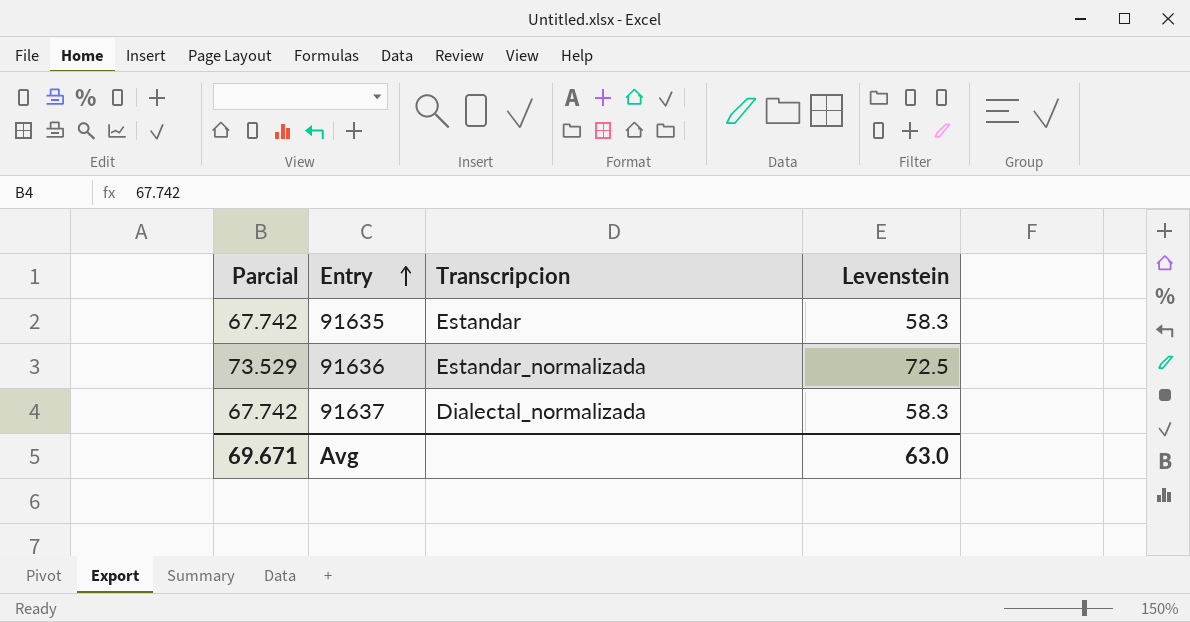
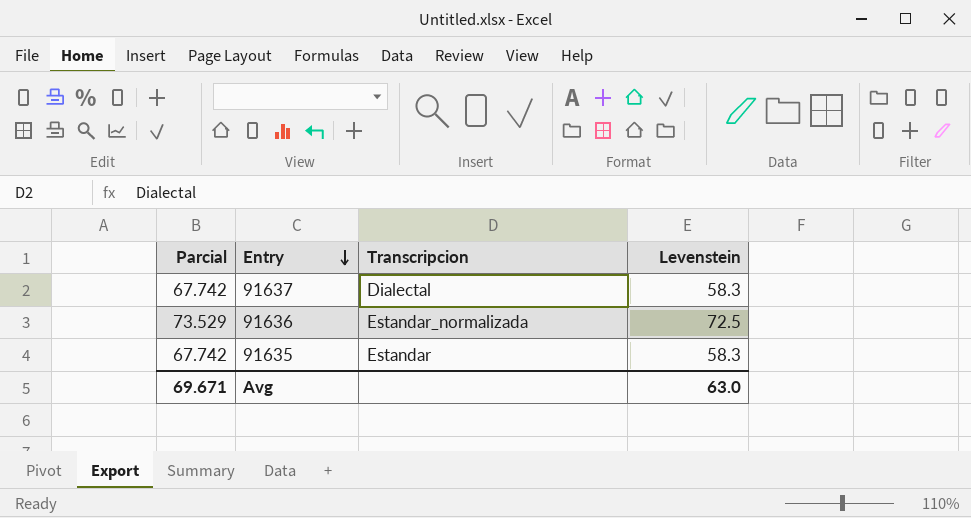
row order: Entry ascending -> Entry descending
91637 | Transcripcion: Dialectal_normalizada -> Dialectal

